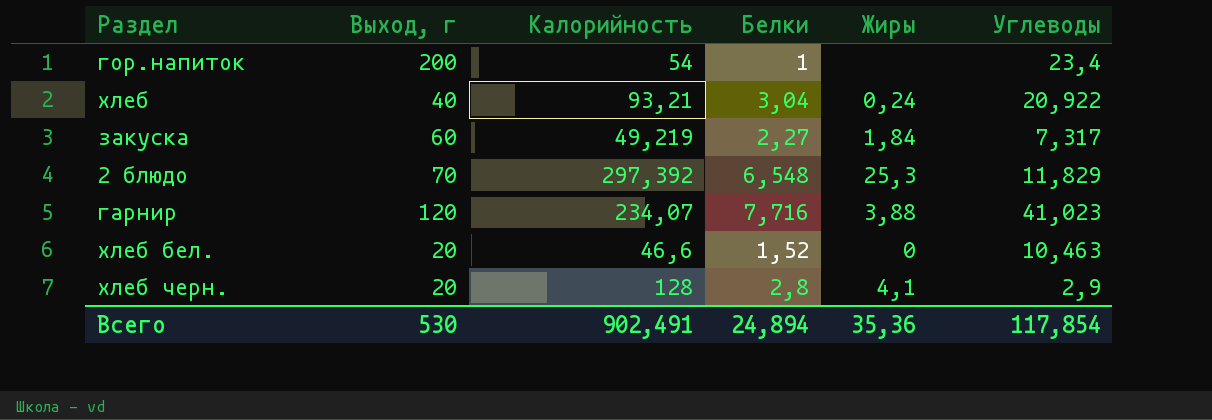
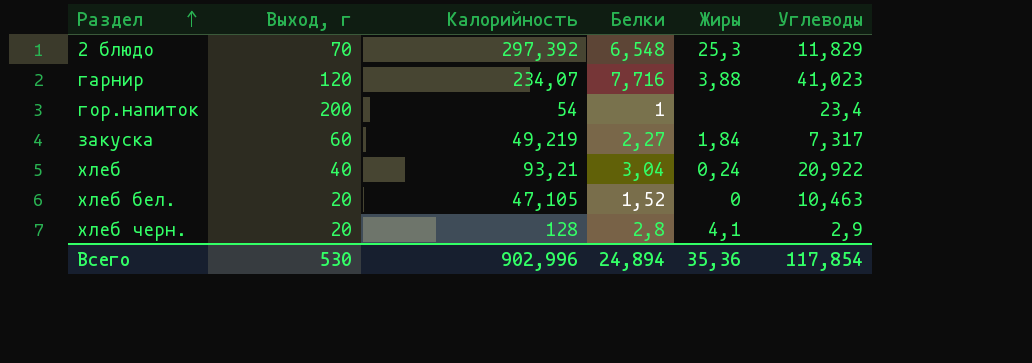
row order: none -> Раздел ascending
хлеб бел. | Калорийность: 46,6 -> 47,105
Всего | Калорийность: 902,491 -> 902,996

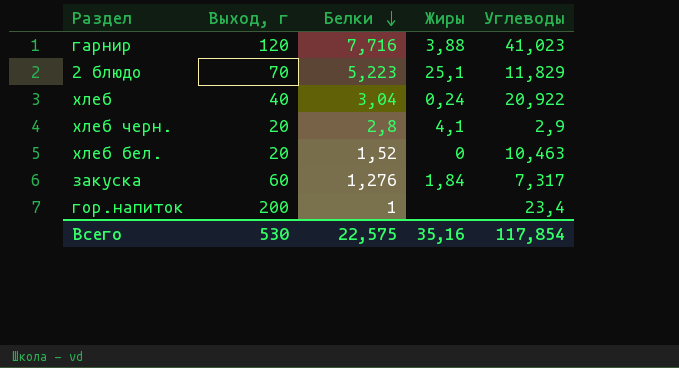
row order: Раздел ascending -> Белки descending
column Калорийность | position: 3 -> none
2 блюдо | Белки: 6,548 -> 5,223
2 блюдо | Жиры: 25,3 -> 25,1
закуска | Белки: 2,27 -> 1,276
Всего | Белки: 24,894 -> 22,575
Всего | Жиры: 35,36 -> 35,16

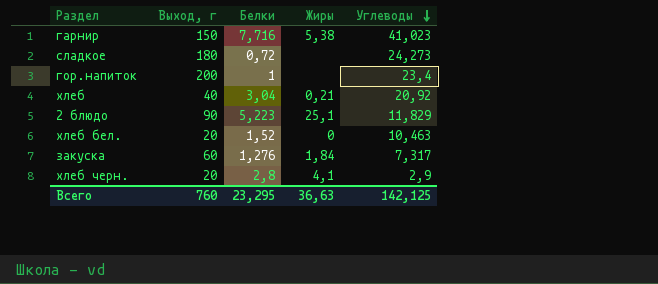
row order: Белки descending -> Углеводы descending
гарнир | Выход, г: 120 -> 150
гарнир | Жиры: 3,88 -> 5,38
row сладкое: none -> 180 | 0,72 | none | 24,273
хлеб | Жиры: 0,24 -> 0,21
хлеб | Углеводы: 20,922 -> 20,92
2 блюдо | Выход, г: 70 -> 90
Всего | Выход, г: 530 -> 760
Всего | Белки: 22,575 -> 23,295
Всего | Жиры: 35,16 -> 36,63
Всего | Углеводы: 117,854 -> 142,125

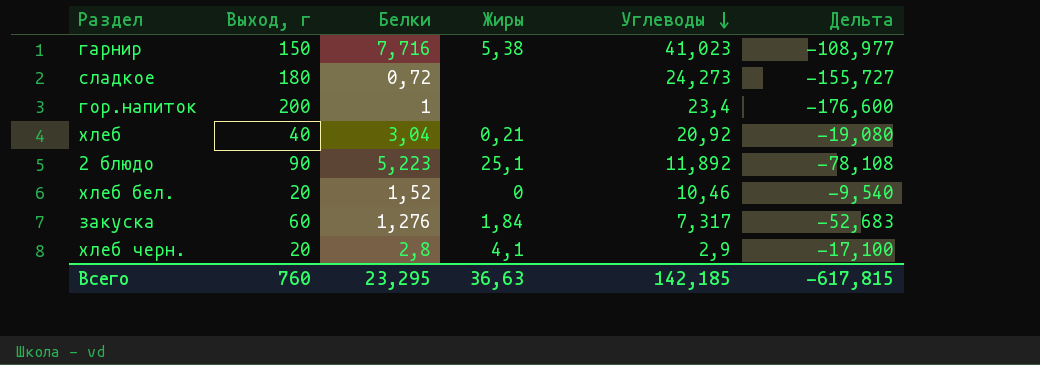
column Дельта | formula: none -> [Углеводы] - [Выход, г]
2 блюдо | Углеводы: 11,829 -> 11,892
хлеб бел. | Углеводы: 10,463 -> 10,46
Всего | Углеводы: 142,125 -> 142,185

